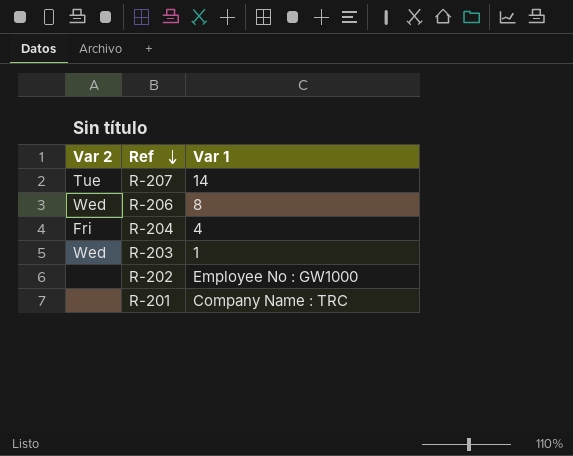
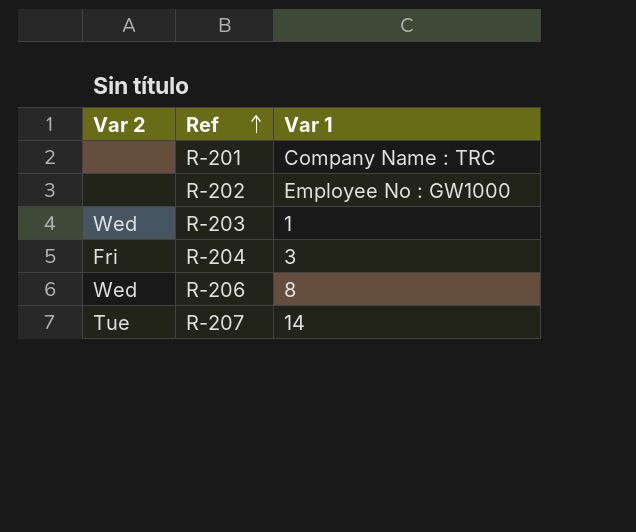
row order: Ref descending -> Ref ascending
R-204 | Var 1: 4 -> 3

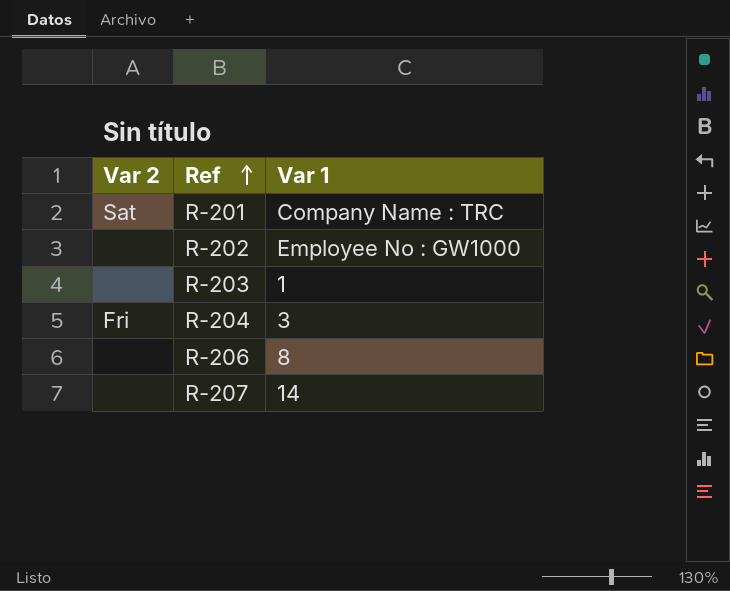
R-201 | Var 2: none -> Sat
R-203 | Var 2: Wed -> none
R-206 | Var 2: Wed -> none
R-207 | Var 2: Tue -> none

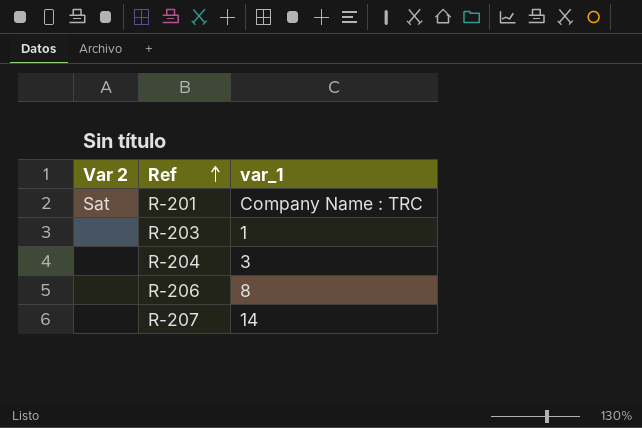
column name: Var 1 -> var_1
row R-202: none | Employee No : GW1000 -> none
R-204 | Var 2: Fri -> none

